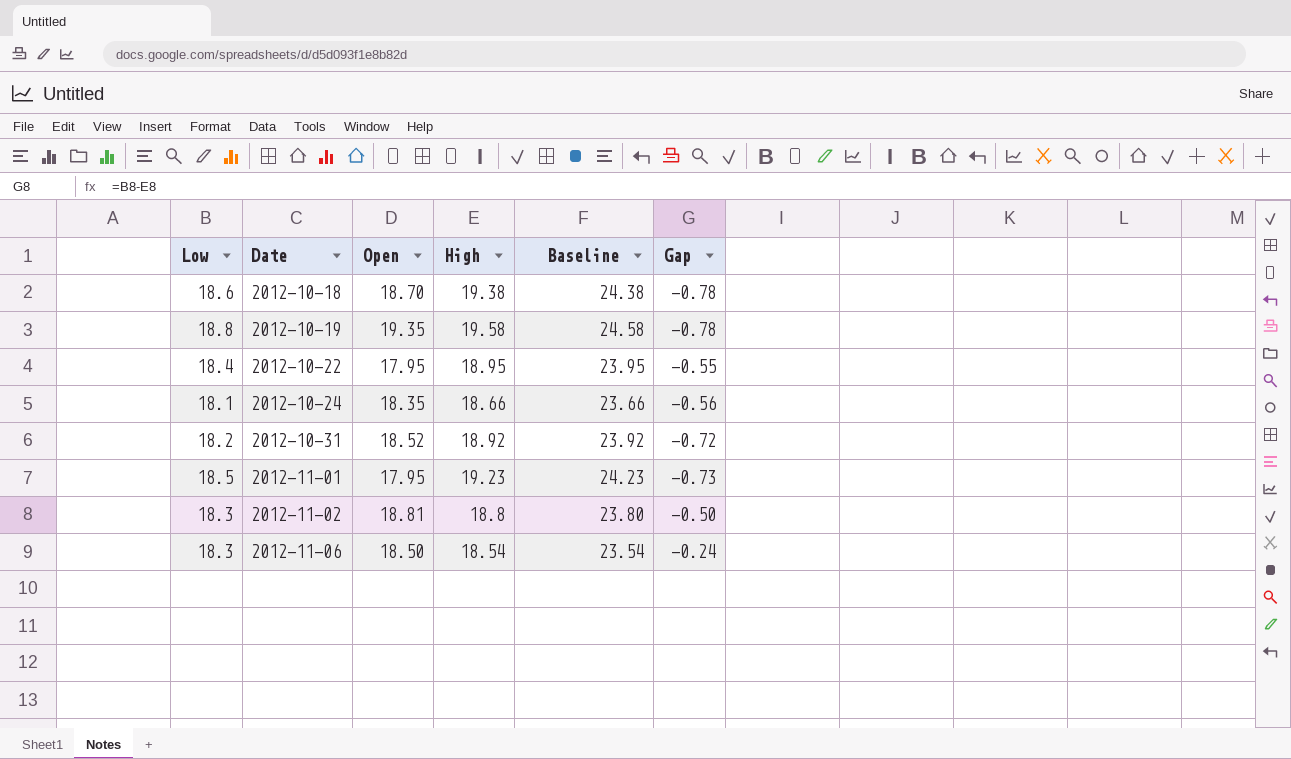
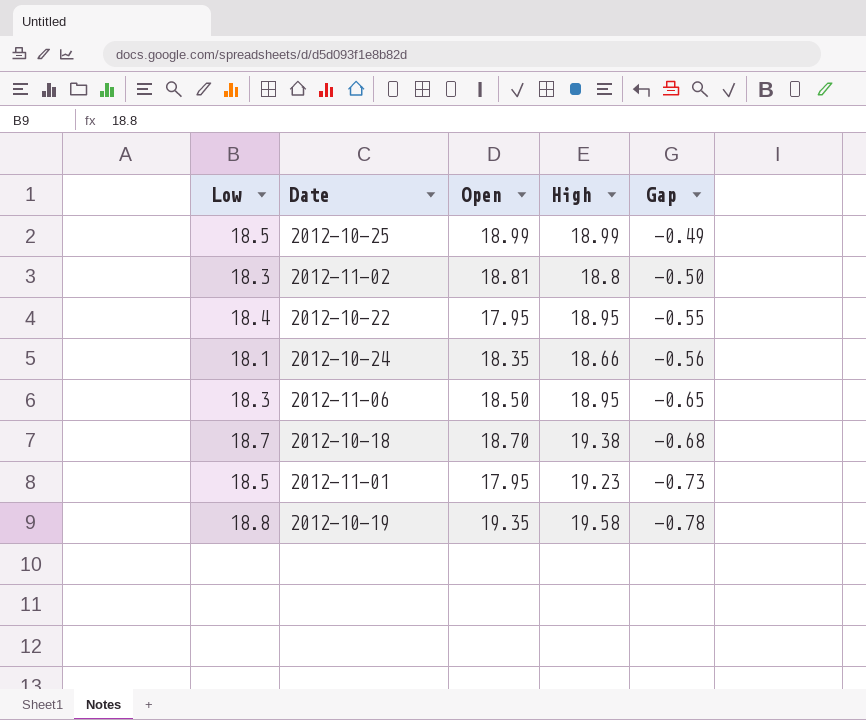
row order: Date ascending -> Gap descending
column Baseline | formula: [High] + 5 -> none
row 2012-10-31: 18.2 | 18.52 | 18.92 | 23.92 | -0.72 -> none
row 2012-10-25: none -> 18.5 | 18.99 | 18.99 | -0.49
2012-11-06 | High: 18.54 -> 18.95
2012-11-06 | Gap: -0.24 -> -0.65
2012-10-18 | Low: 18.6 -> 18.7
2012-10-18 | Gap: -0.78 -> -0.68

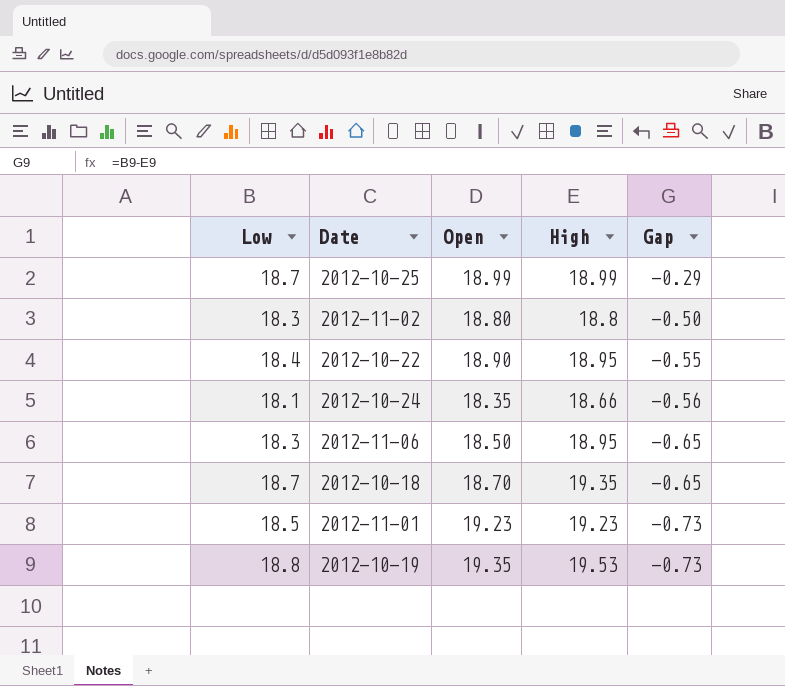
2012-10-25 | Low: 18.5 -> 18.7
2012-10-25 | Gap: -0.49 -> -0.29
2012-11-02 | Open: 18.81 -> 18.80
2012-10-22 | Open: 17.95 -> 18.90
2012-10-18 | High: 19.38 -> 19.35
2012-10-18 | Gap: -0.68 -> -0.65
2012-11-01 | Open: 17.95 -> 19.23
2012-10-19 | High: 19.58 -> 19.53
2012-10-19 | Gap: -0.78 -> -0.73

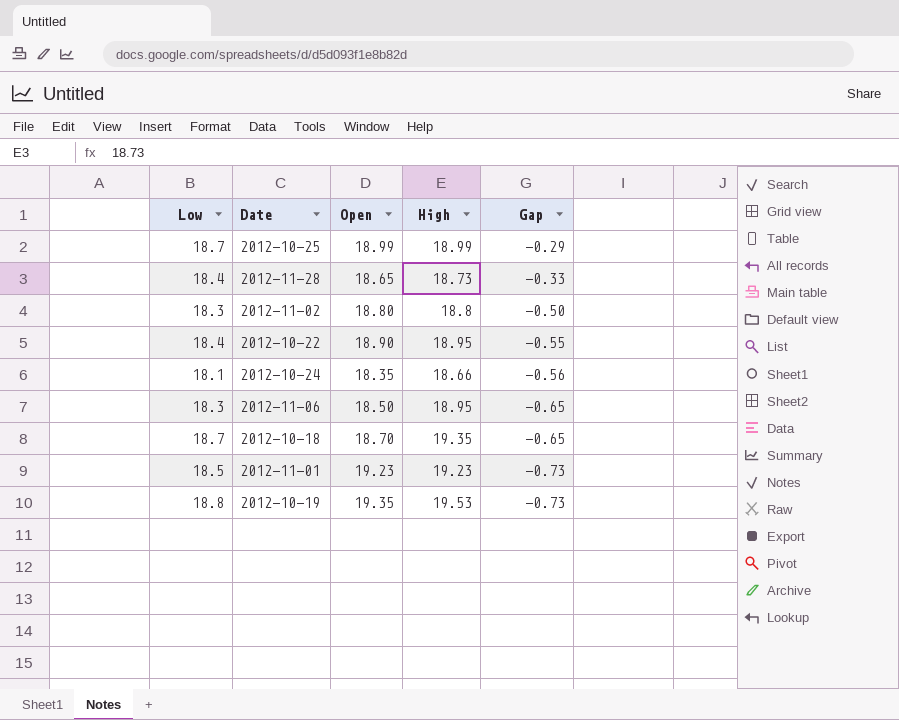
row 2012-11-28: none -> 18.4 | 18.65 | 18.73 | -0.33

